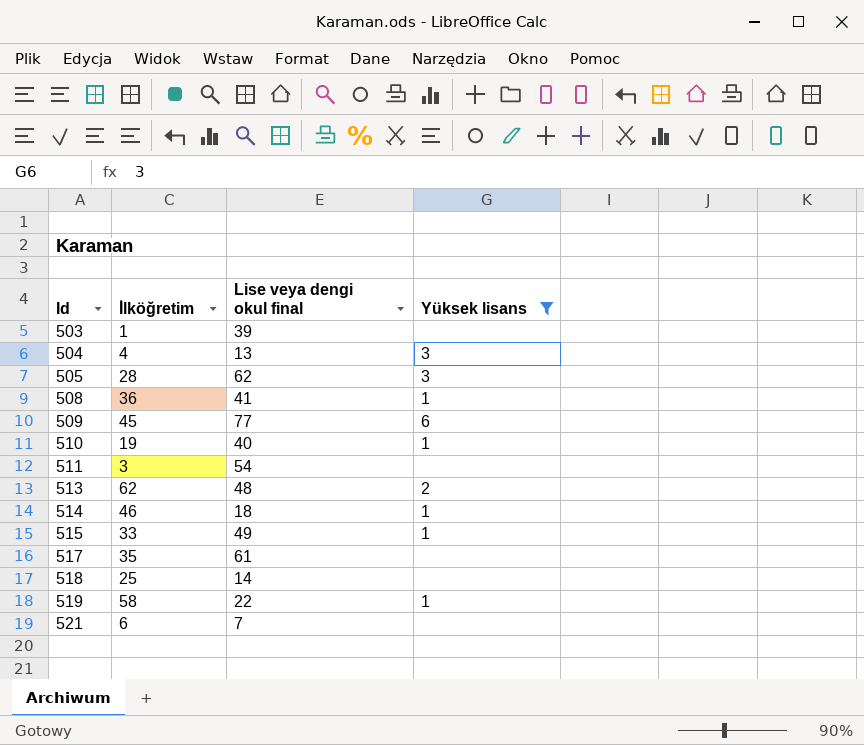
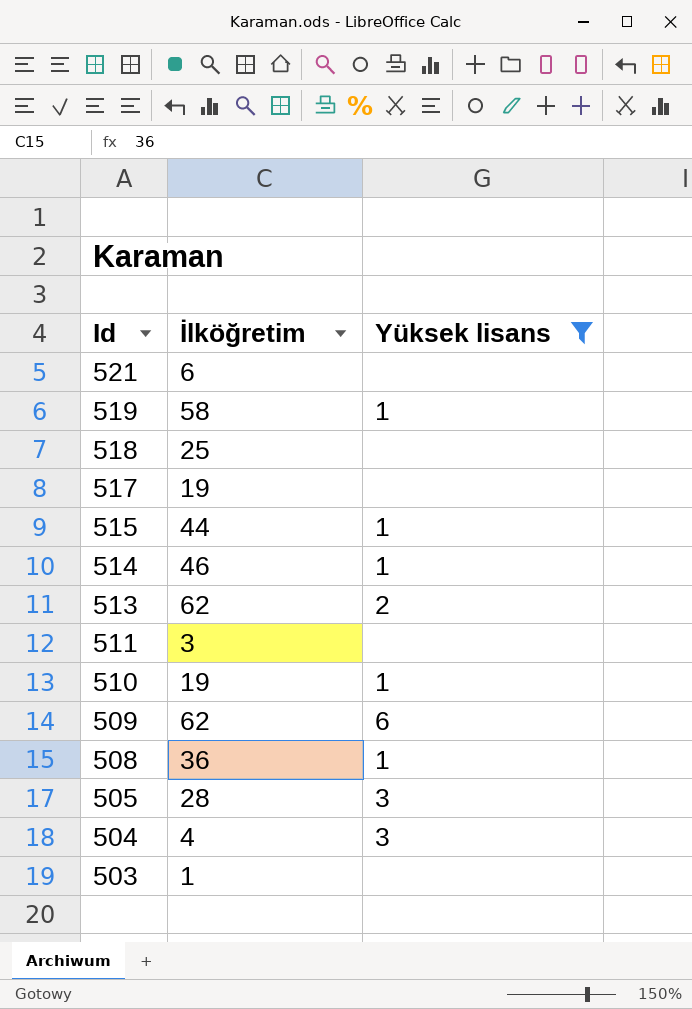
row order: Id ascending -> Id descending
column Lise veya dengi okul final | position: 3 -> none
517 | İlköğretim: 35 -> 19
515 | İlköğretim: 33 -> 44
509 | İlköğretim: 45 -> 62

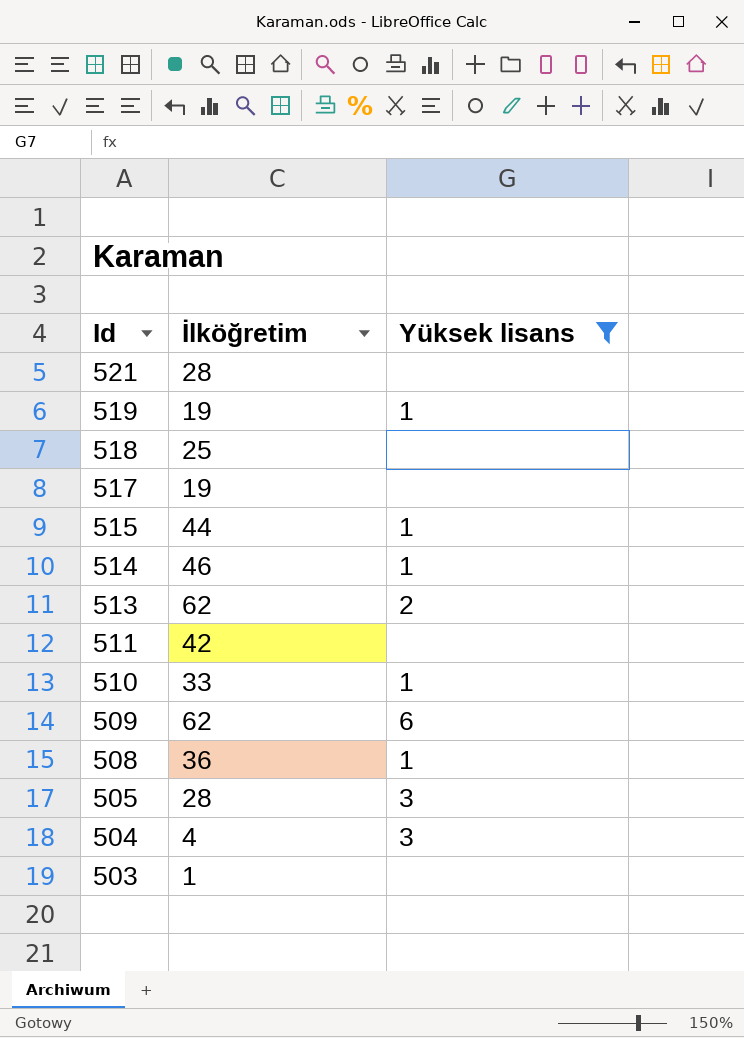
521 | İlköğretim: 6 -> 28
519 | İlköğretim: 58 -> 19
511 | İlköğretim: 3 -> 42
510 | İlköğretim: 19 -> 33

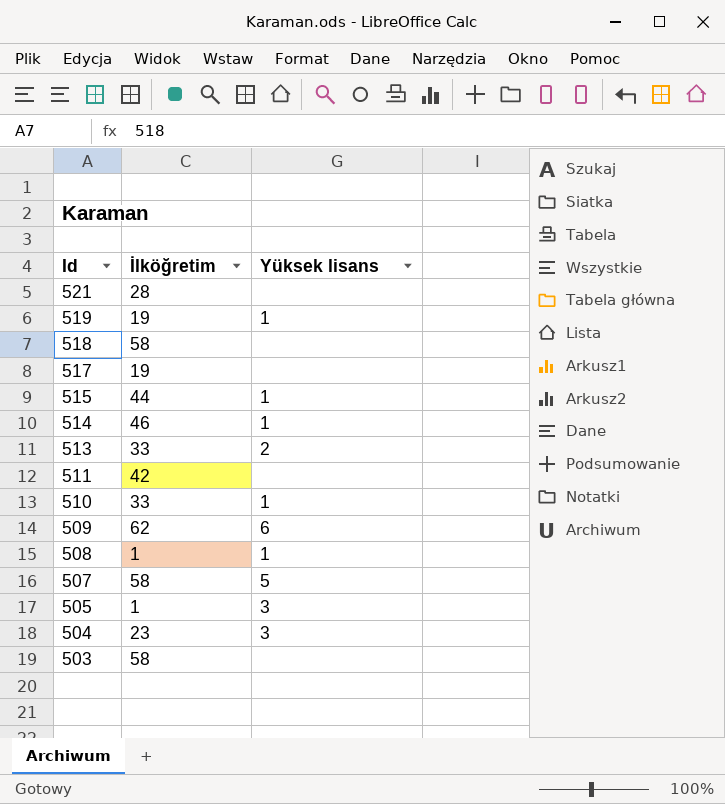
filter: Yüksek lisans != 5 -> none
518 | İlköğretim: 25 -> 58
513 | İlköğretim: 62 -> 33
508 | İlköğretim: 36 -> 1
505 | İlköğretim: 28 -> 1
504 | İlköğretim: 4 -> 23
503 | İlköğretim: 1 -> 58

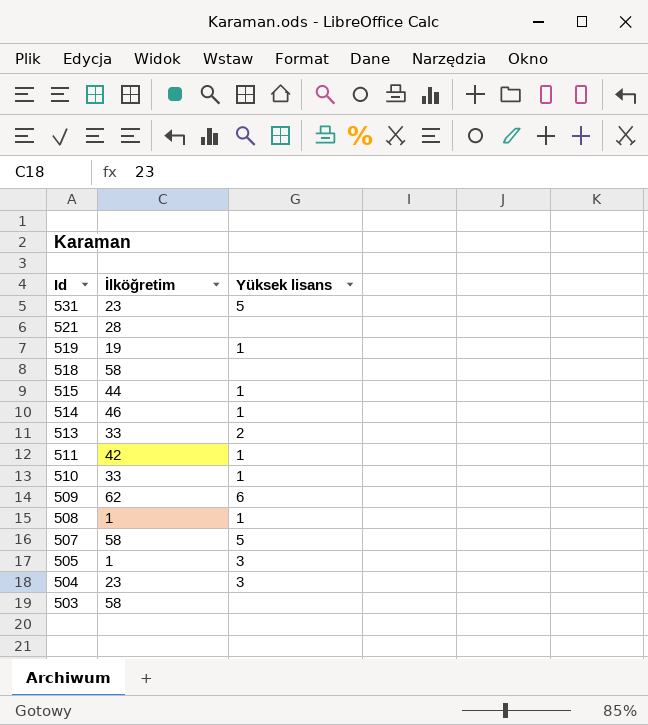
row 517: 19 | none -> none
row 531: none -> 23 | 5
511 | Yüksek lisans: none -> 1

